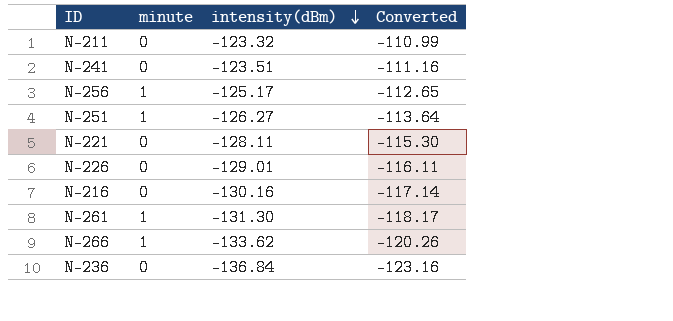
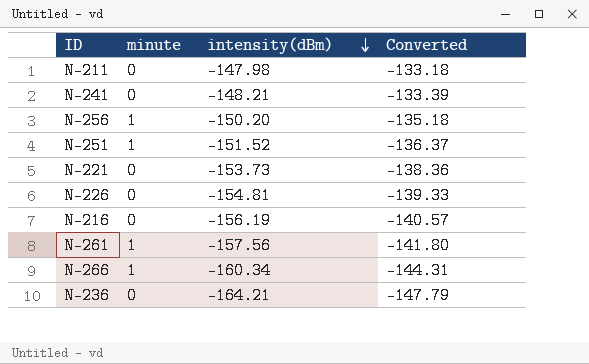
N-211 | intensity(dBm): -123.32 -> -147.98
N-211 | Converted: -110.99 -> -133.18
N-241 | intensity(dBm): -123.51 -> -148.21
N-241 | Converted: -111.16 -> -133.39
N-256 | intensity(dBm): -125.17 -> -150.20
N-256 | Converted: -112.65 -> -135.18
N-251 | intensity(dBm): -126.27 -> -151.52
N-251 | Converted: -113.64 -> -136.37
N-221 | intensity(dBm): -128.11 -> -153.73
N-221 | Converted: -115.30 -> -138.36
N-226 | intensity(dBm): -129.01 -> -154.81
N-226 | Converted: -116.11 -> -139.33
N-216 | intensity(dBm): -130.16 -> -156.19
N-216 | Converted: -117.14 -> -140.57
N-261 | intensity(dBm): -131.30 -> -157.56
N-261 | Converted: -118.17 -> -141.80
N-266 | intensity(dBm): -133.62 -> -160.34
N-266 | Converted: -120.26 -> -144.31
N-236 | intensity(dBm): -136.84 -> -164.21
N-236 | Converted: -123.16 -> -147.79

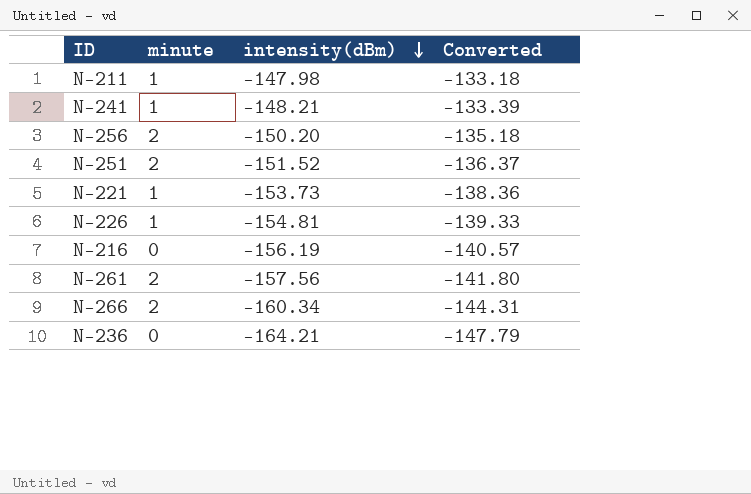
N-211 | minute: 0 -> 1
N-241 | minute: 0 -> 1
N-256 | minute: 1 -> 2
N-251 | minute: 1 -> 2
N-221 | minute: 0 -> 1
N-226 | minute: 0 -> 1
N-261 | minute: 1 -> 2
N-266 | minute: 1 -> 2

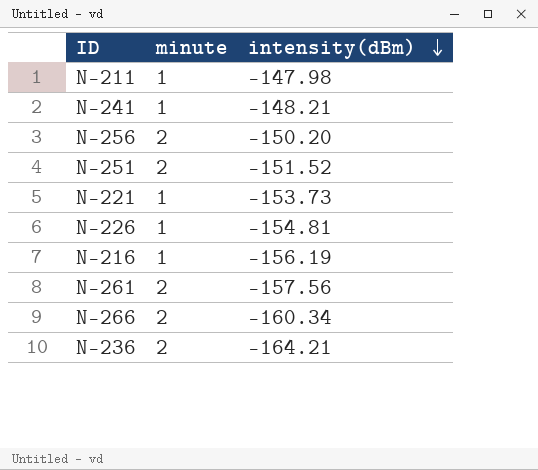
column Converted | formula: [intensity(dBm)] * 0.9 -> none
N-216 | minute: 0 -> 1
N-236 | minute: 0 -> 2

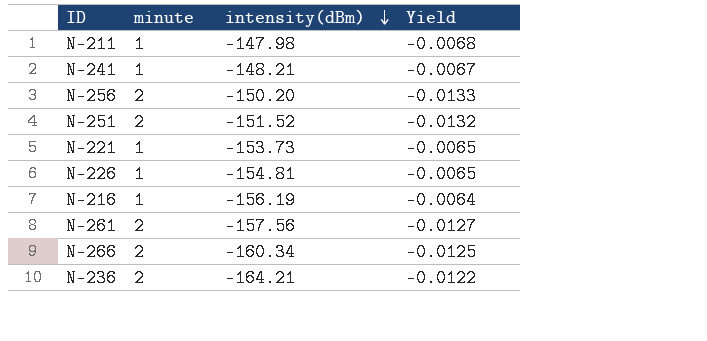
column Yield | formula: none -> [minute] / [intensity(dBm)]

